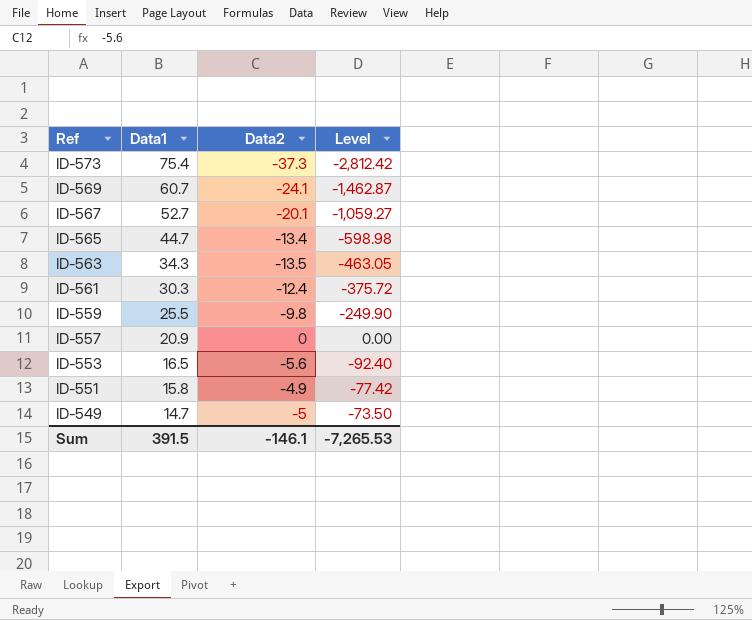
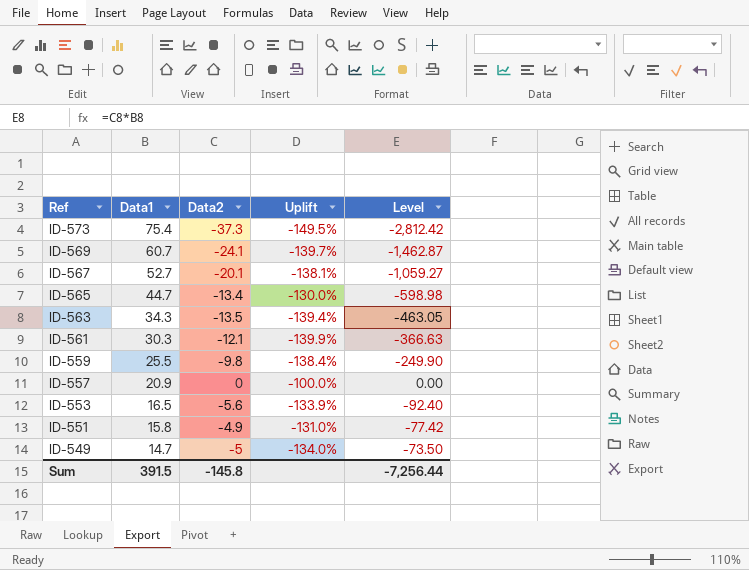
column Uplift | formula: none -> ([Data2] - [Data1]) / [Data1]
ID-561 | Data2: -12.4 -> -12.1
ID-561 | Level: -375.72 -> -366.63
Sum | Data2: -146.1 -> -145.8
Sum | Level: -7,265.53 -> -7,256.44

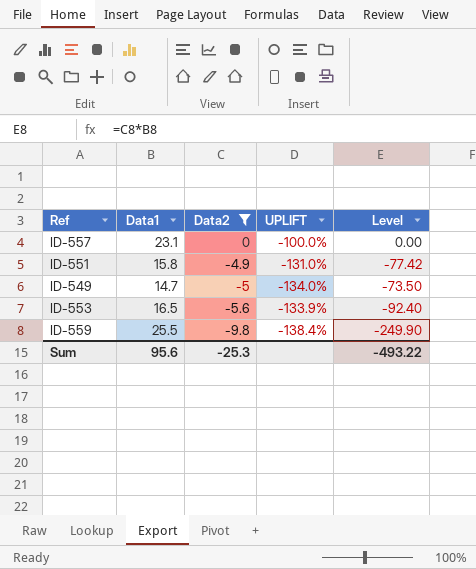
filter: none -> Data2 >= -9.8
row order: Ref descending -> Data2 descending
column name: Uplift -> UPLIFT
ID-557 | Data1: 20.9 -> 23.1
Sum | Data1: 391.5 -> 95.6
Sum | Data2: -145.8 -> -25.3
Sum | Level: -7,256.44 -> -493.22

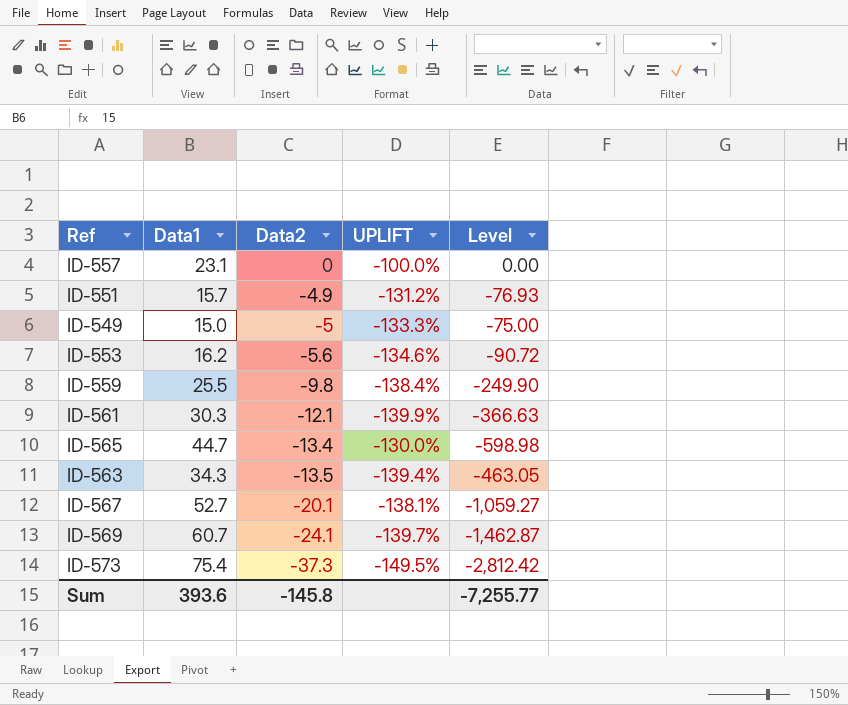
filter: Data2 >= -9.8 -> none
ID-551 | Data1: 15.8 -> 15.7
ID-551 | UPLIFT: -131.0% -> -131.2%
ID-551 | Level: -77.42 -> -76.93
ID-549 | Data1: 14.7 -> 15.0
ID-549 | UPLIFT: -134.0% -> -133.3%
ID-549 | Level: -73.50 -> -75.00
ID-553 | Data1: 16.5 -> 16.2
ID-553 | UPLIFT: -133.9% -> -134.6%
ID-553 | Level: -92.40 -> -90.72
Sum | Data1: 95.6 -> 393.6
Sum | Data2: -25.3 -> -145.8
Sum | Level: -493.22 -> -7,255.77

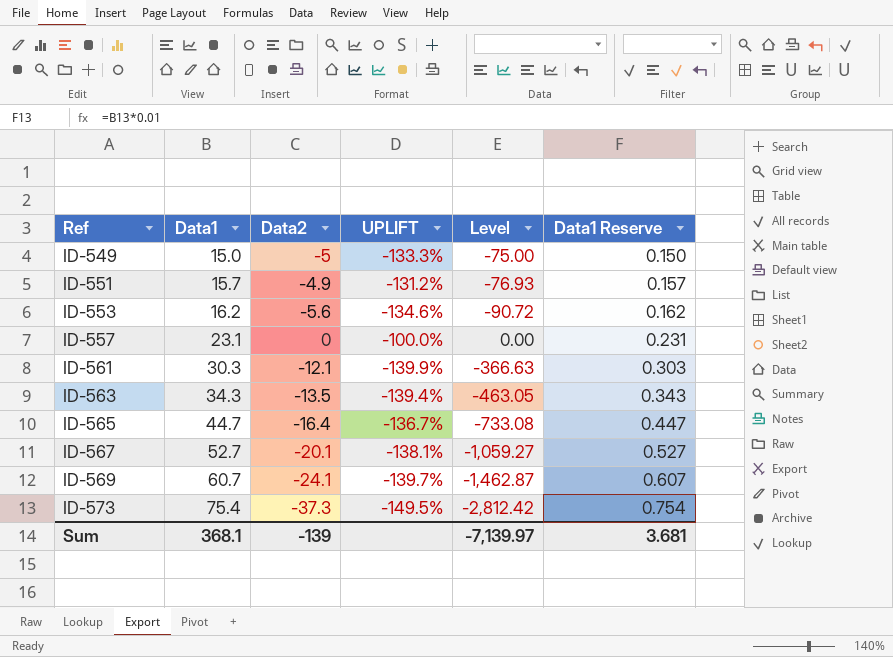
row order: Data2 descending -> Ref ascending
column Data1 Reserve | formula: none -> [Data1] * 0.01
row ID-559: 25.5 | -9.8 | -138.4% | -249.90 -> none
ID-565 | Data2: -13.4 -> -16.4
ID-565 | UPLIFT: -130.0% -> -136.7%
ID-565 | Level: -598.98 -> -733.08
Sum | Data1: 393.6 -> 368.1
Sum | Data2: -145.8 -> -139
Sum | Level: -7,255.77 -> -7,139.97

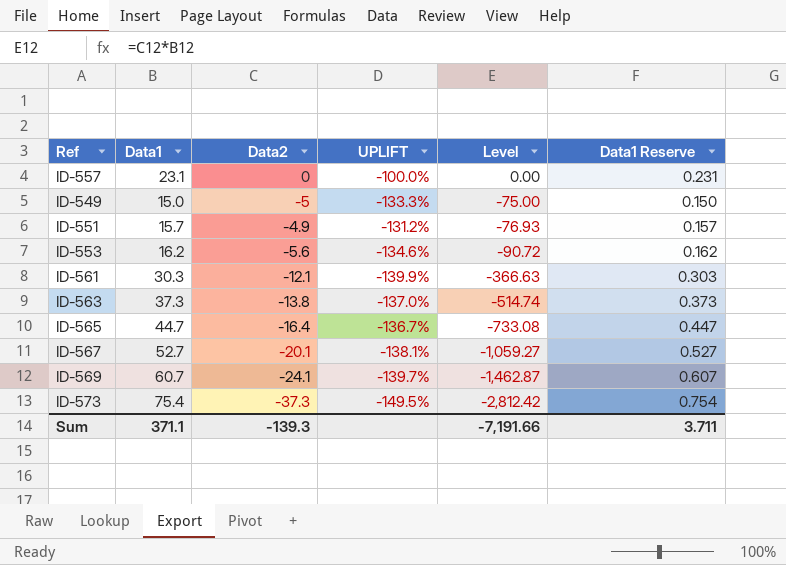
row order: Ref ascending -> Level descending
ID-563 | Data1: 34.3 -> 37.3
ID-563 | Data2: -13.5 -> -13.8
ID-563 | UPLIFT: -139.4% -> -137.0%
ID-563 | Level: -463.05 -> -514.74
ID-563 | Data1 Reserve: 0.343 -> 0.373
Sum | Data1: 368.1 -> 371.1
Sum | Data2: -139 -> -139.3
Sum | Level: -7,139.97 -> -7,191.66
Sum | Data1 Reserve: 3.681 -> 3.711

